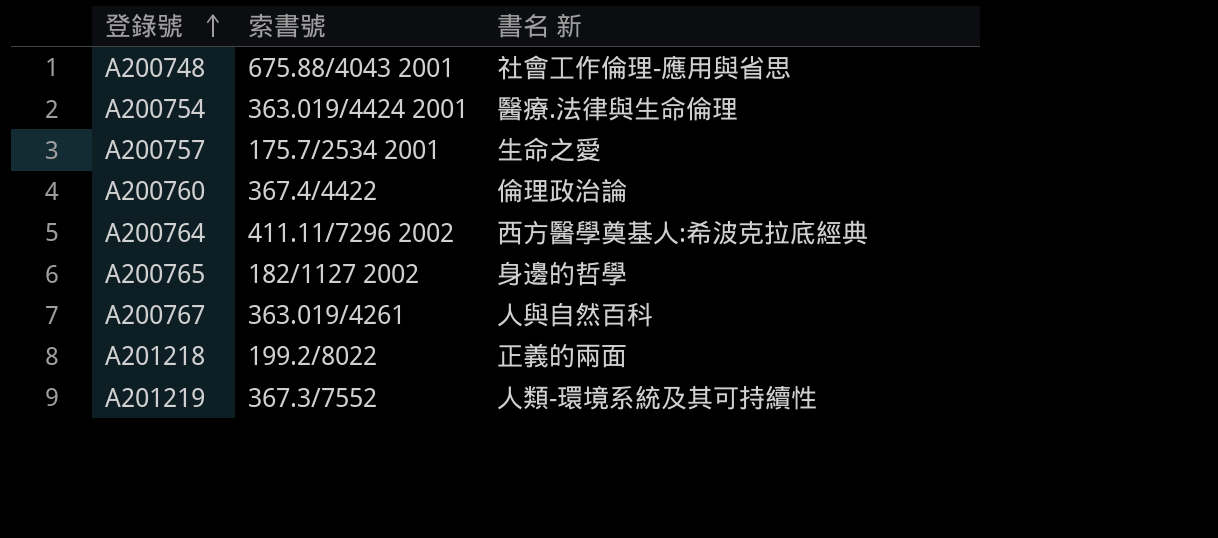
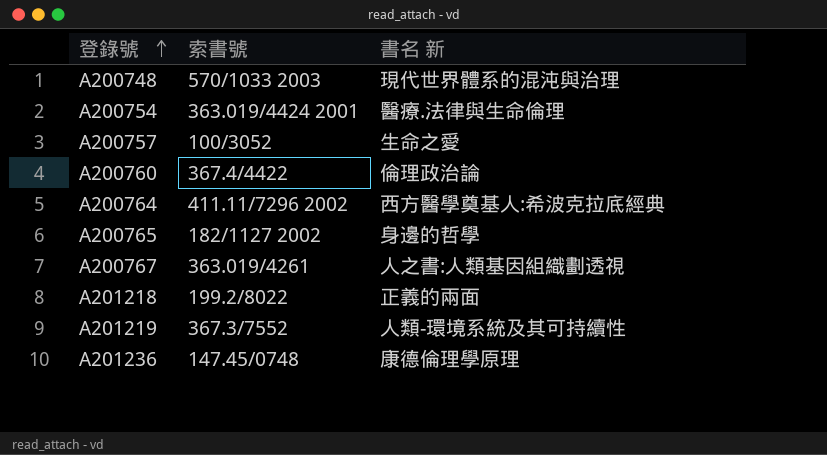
A200748 | 索書號: 675.88/4043 2001 -> 570/1033 2003
A200748 | 書名 新: 社會工作倫理-應用與省思 -> 現代世界體系的混沌與治理
A200757 | 索書號: 175.7/2534 2001 -> 100/3052
A200767 | 書名 新: 人與自然百科 -> 人之書:人類基因組織劃透視
row A201236: none -> 147.45/0748 | 康德倫理學原理

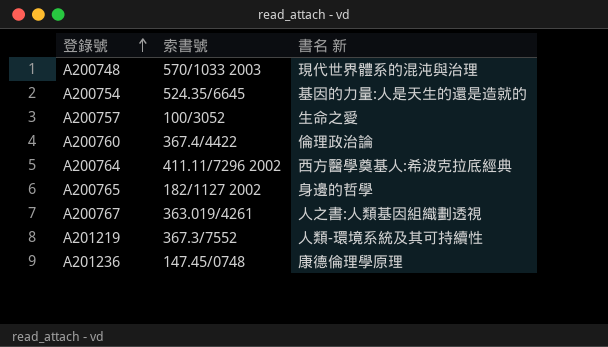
row A201218: 199.2/8022 | 正義的兩面 -> none
A200754 | 索書號: 363.019/4424 2001 -> 524.35/6645
A200754 | 書名 新: 醫療.法律與生命倫理 -> 基因的力量:人是天生的還是造就的

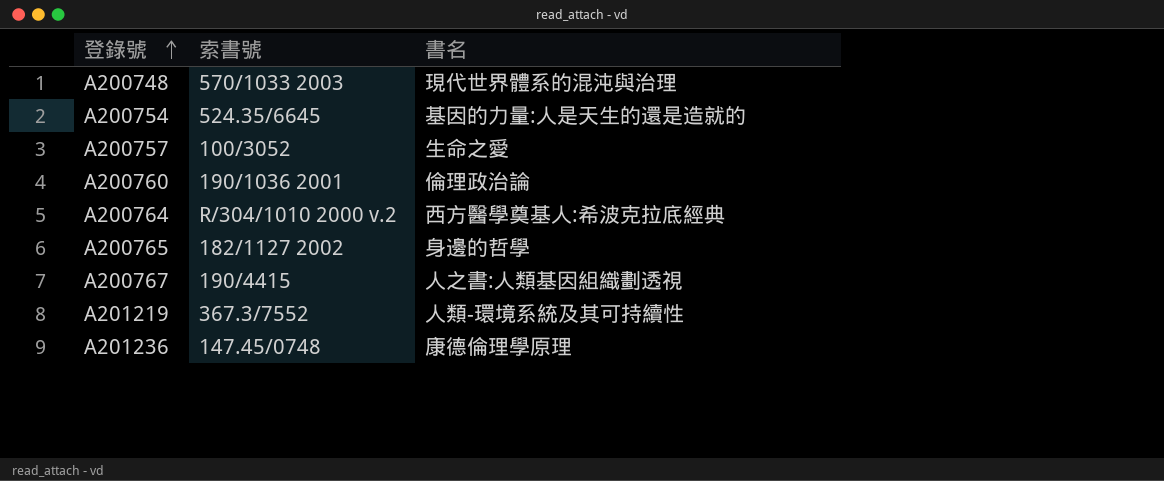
column name: 書名 新 -> 書名
A200760 | 索書號: 367.4/4422 -> 190/1036 2001
A200764 | 索書號: 411.11/7296 2002 -> R/304/1010 2000 v.2
A200767 | 索書號: 363.019/4261 -> 190/4415

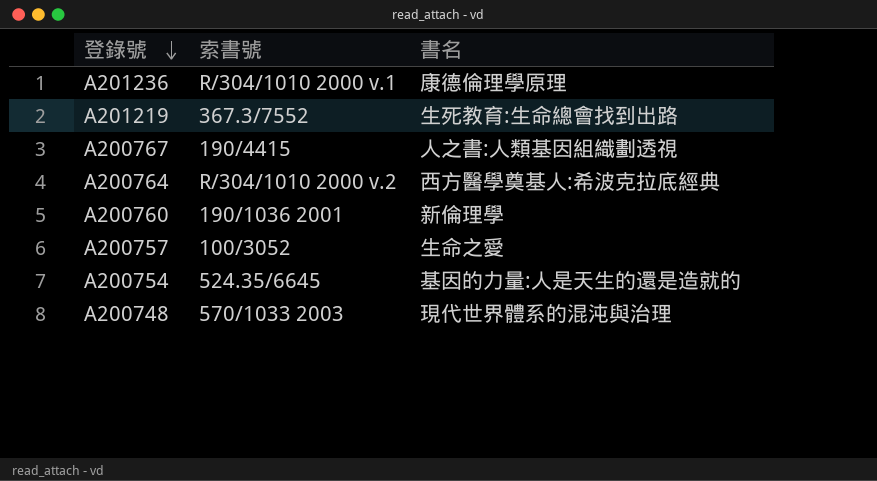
row order: 登錄號 ascending -> 登錄號 descending
row A200765: 182/1127 2002 | 身邊的哲學 -> none
A201236 | 索書號: 147.45/0748 -> R/304/1010 2000 v.1
A201219 | 書名: 人類-環境系統及其可持續性 -> 生死教育:生命總會找到出路
A200760 | 書名: 倫理政治論 -> 新倫理學

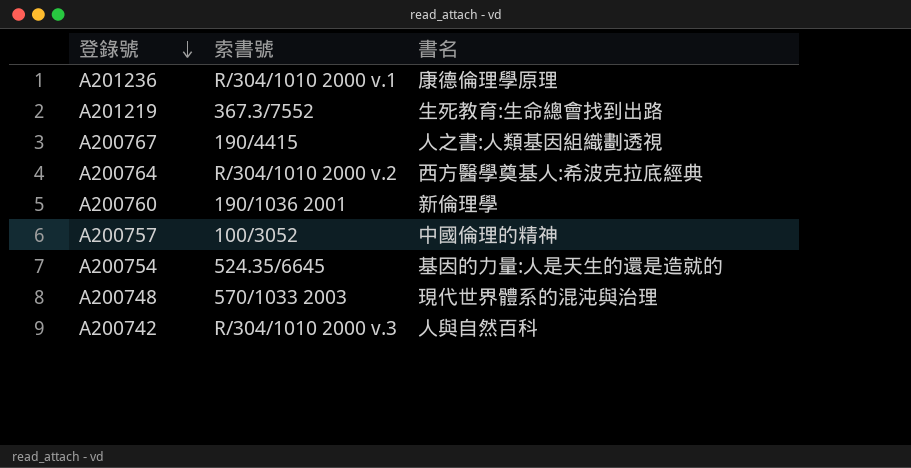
A200757 | 書名: 生命之愛 -> 中國倫理的精神
row A200742: none -> R/304/1010 2000 v.3 | 人與自然百科

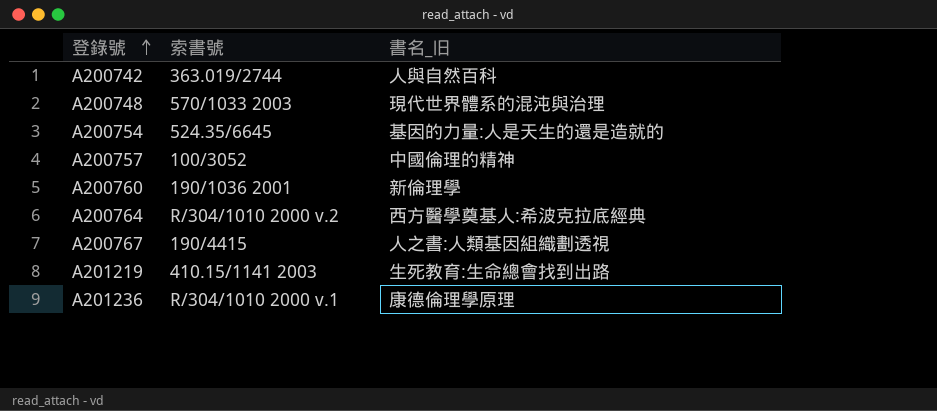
row order: 登錄號 descending -> 登錄號 ascending
column name: 書名 -> 書名_旧
A200742 | 索書號: R/304/1010 2000 v.3 -> 363.019/2744
A201219 | 索書號: 367.3/7552 -> 410.15/1141 2003

